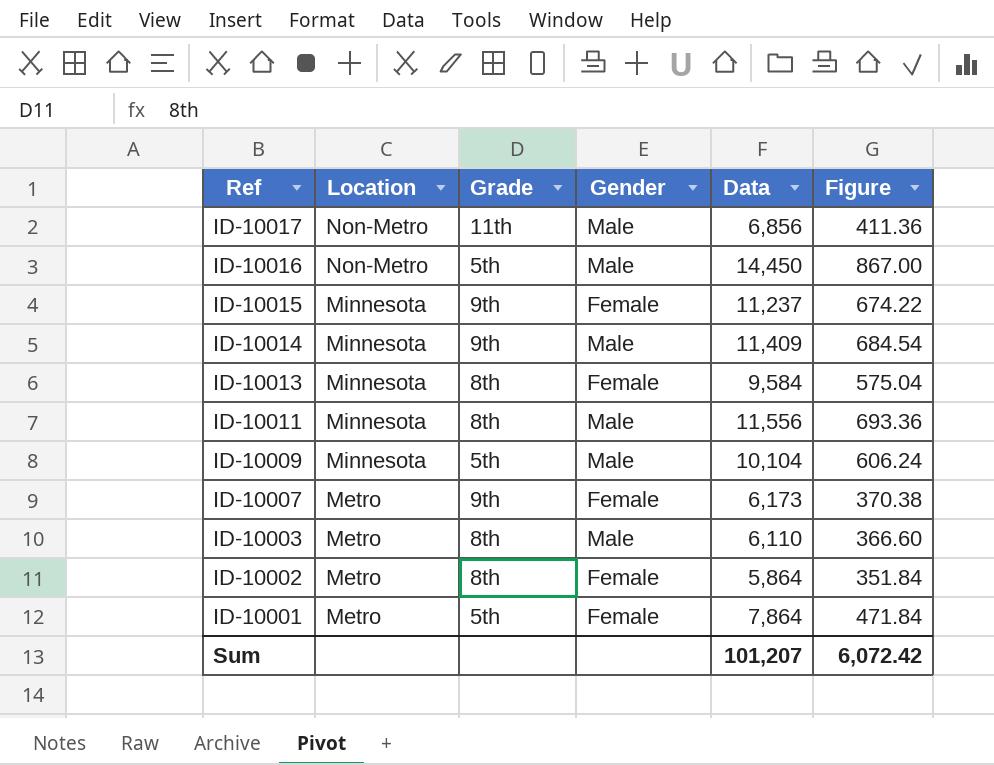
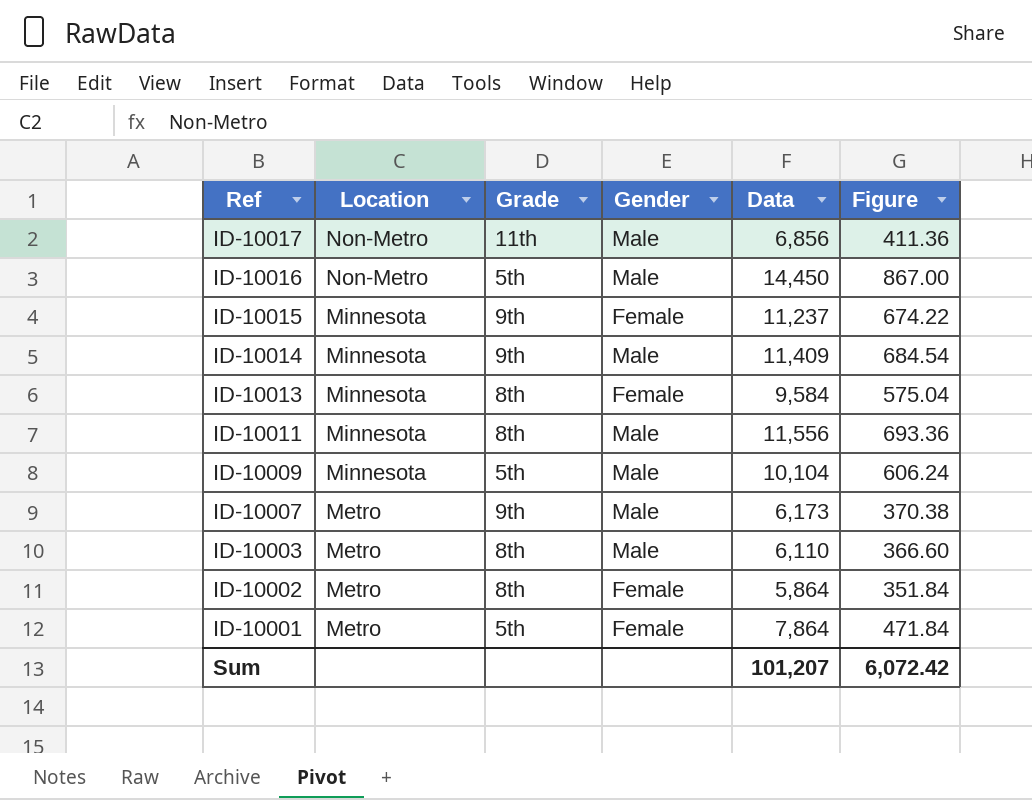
ID-10007 | Gender: Female -> Male

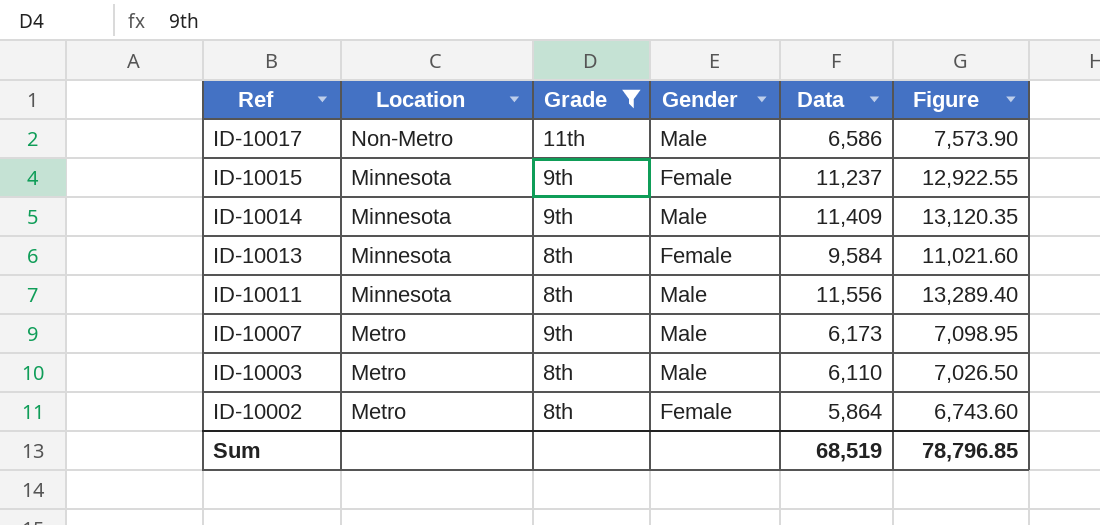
filter: none -> Grade != 5th
column Figure | formula: [Data] * 0.06 -> [Data] * 1.15
ID-10017 | Data: 6,856 -> 6,586
Sum | Data: 101,207 -> 68,519
Sum | Figure: 6,072.42 -> 78,796.85

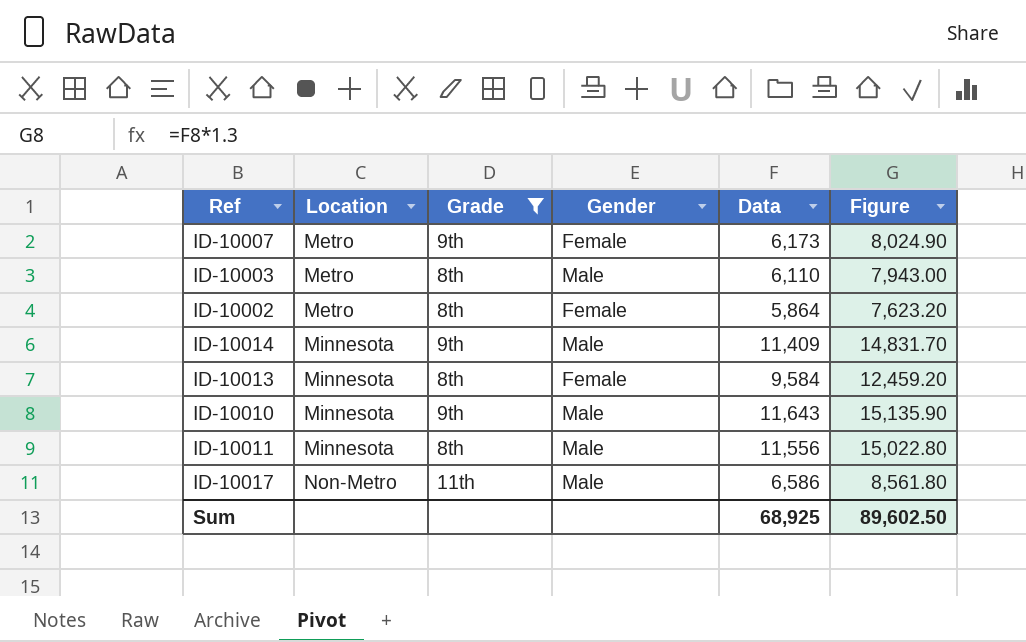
row order: Ref descending -> Location ascending
column Figure | formula: [Data] * 1.15 -> [Data] * 1.3
row ID-10015: Minnesota | 9th | Female | 11,237 | 12,922.55 -> none
ID-10007 | Gender: Male -> Female
row ID-10010: none -> Minnesota | 9th | Male | 11,643 | 15,135.90
Sum | Data: 68,519 -> 68,925
Sum | Figure: 78,796.85 -> 89,602.50

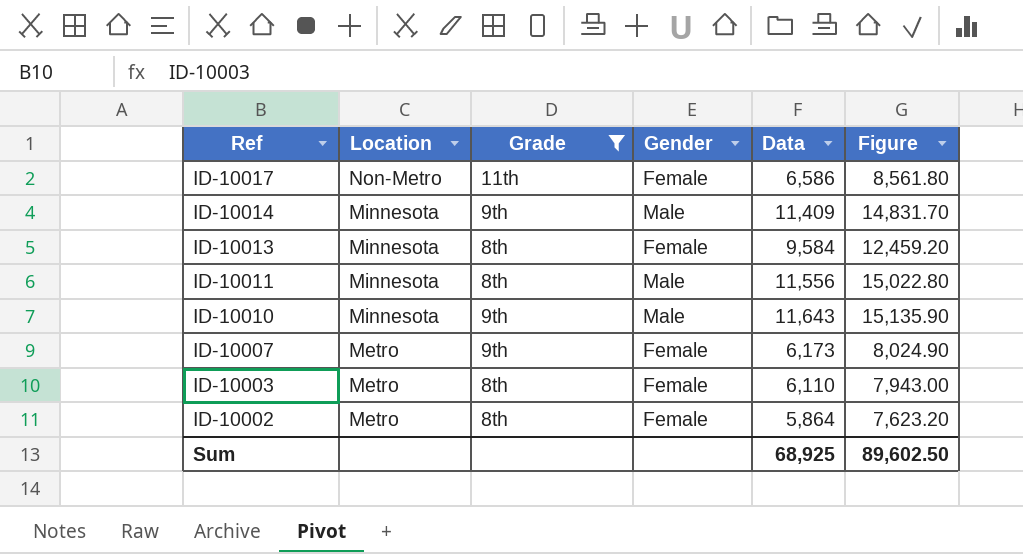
row order: Location ascending -> Ref descending
ID-10017 | Gender: Male -> Female
ID-10003 | Gender: Male -> Female

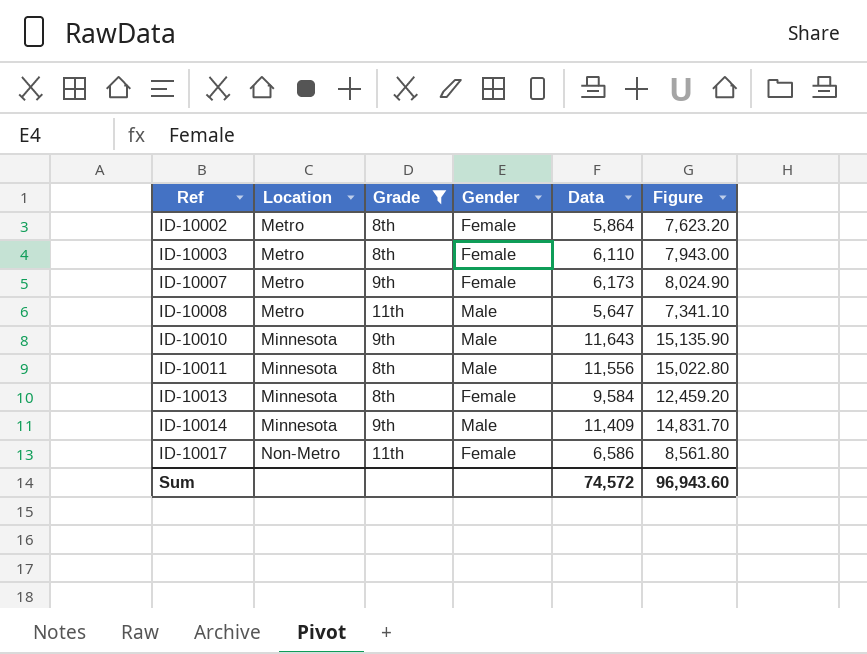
row order: Ref descending -> Ref ascending
row ID-10008: none -> Metro | 11th | Male | 5,647 | 7,341.10
Sum | Data: 68,925 -> 74,572
Sum | Figure: 89,602.50 -> 96,943.60

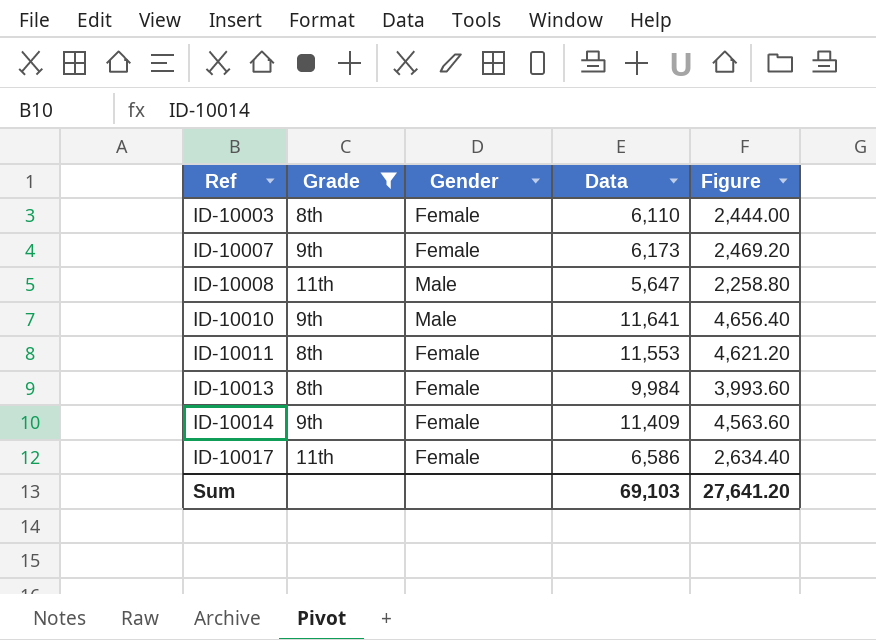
column Location | position: 2 -> none
column Figure | formula: [Data] * 1.3 -> [Data] * 0.4
row ID-10002: Metro | 8th | Female | 5,864 | 7,623.20 -> none
ID-10010 | Data: 11,643 -> 11,641
ID-10011 | Gender: Male -> Female
ID-10011 | Data: 11,556 -> 11,553
ID-10013 | Data: 9,584 -> 9,984
ID-10014 | Gender: Male -> Female
Sum | Data: 74,572 -> 69,103
Sum | Figure: 96,943.60 -> 27,641.20

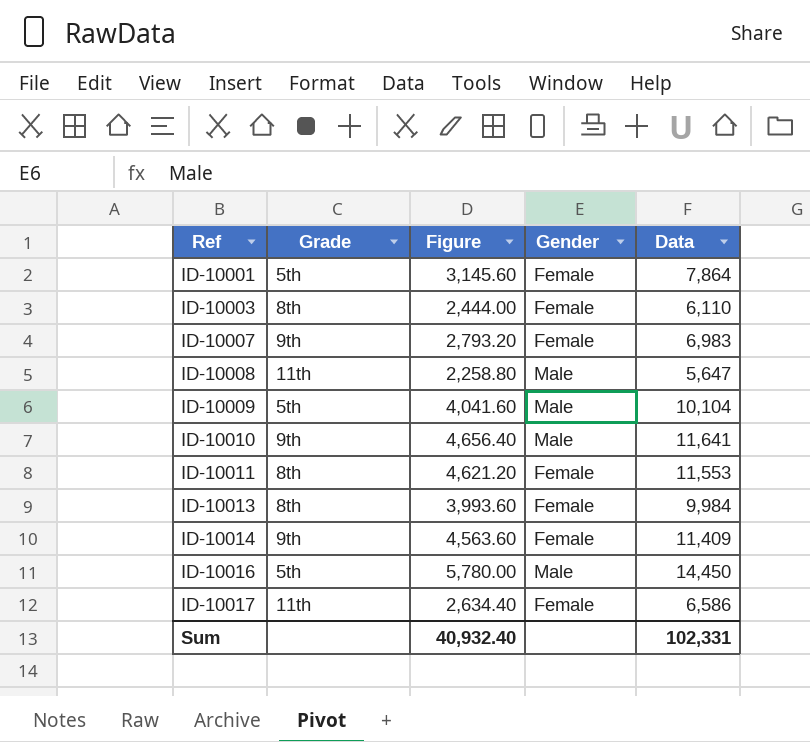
filter: Grade != 5th -> none
column Figure | position: 5 -> 3
ID-10007 | Figure: 2,469.20 -> 2,793.20
ID-10007 | Data: 6,173 -> 6,983
Sum | Figure: 27,641.20 -> 40,932.40
Sum | Data: 69,103 -> 102,331

